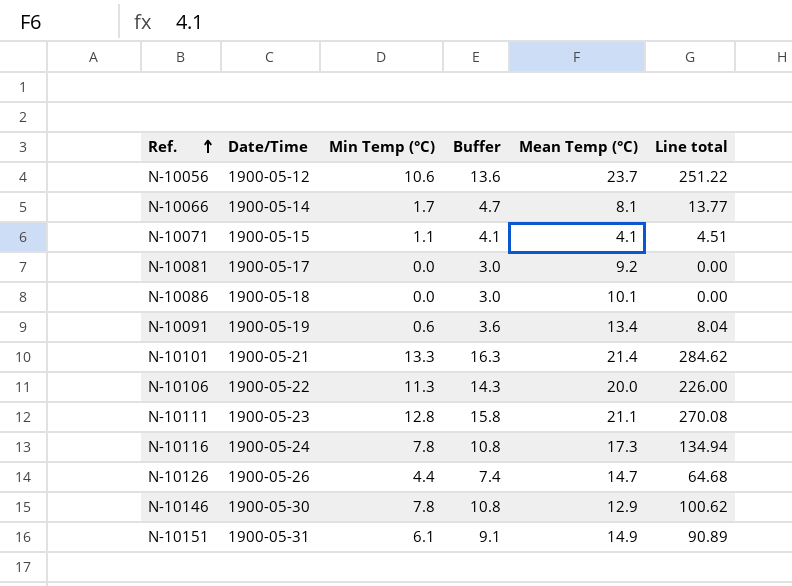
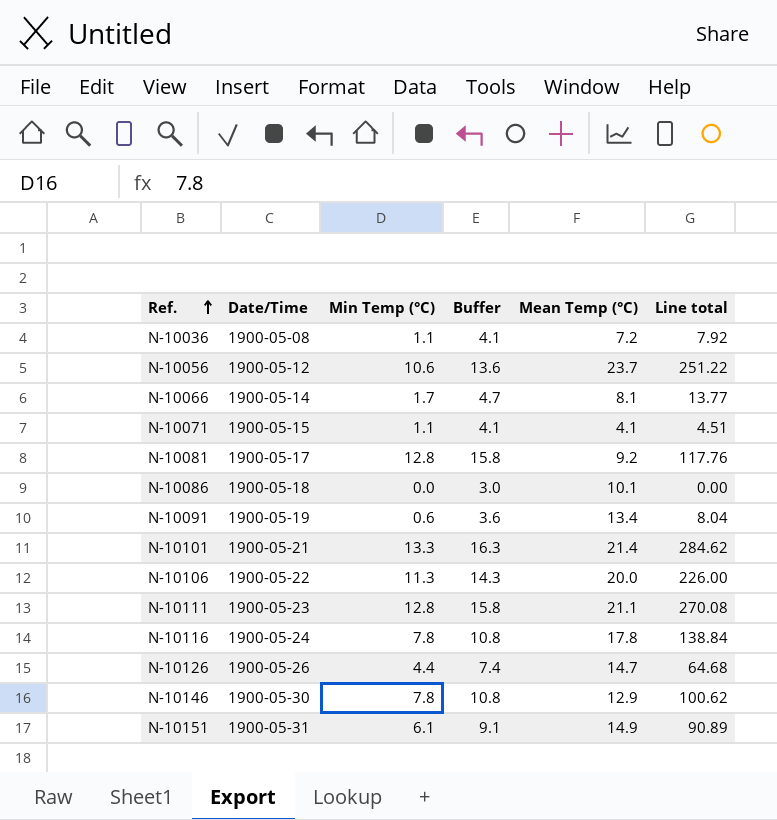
row N-10036: none -> 1900-05-08 | 1.1 | 4.1 | 7.2 | 7.92
N-10081 | Min Temp (°C): 0.0 -> 12.8
N-10081 | Buffer: 3.0 -> 15.8
N-10081 | Line total: 0.00 -> 117.76
N-10116 | Mean Temp (°C): 17.3 -> 17.8
N-10116 | Line total: 134.94 -> 138.84

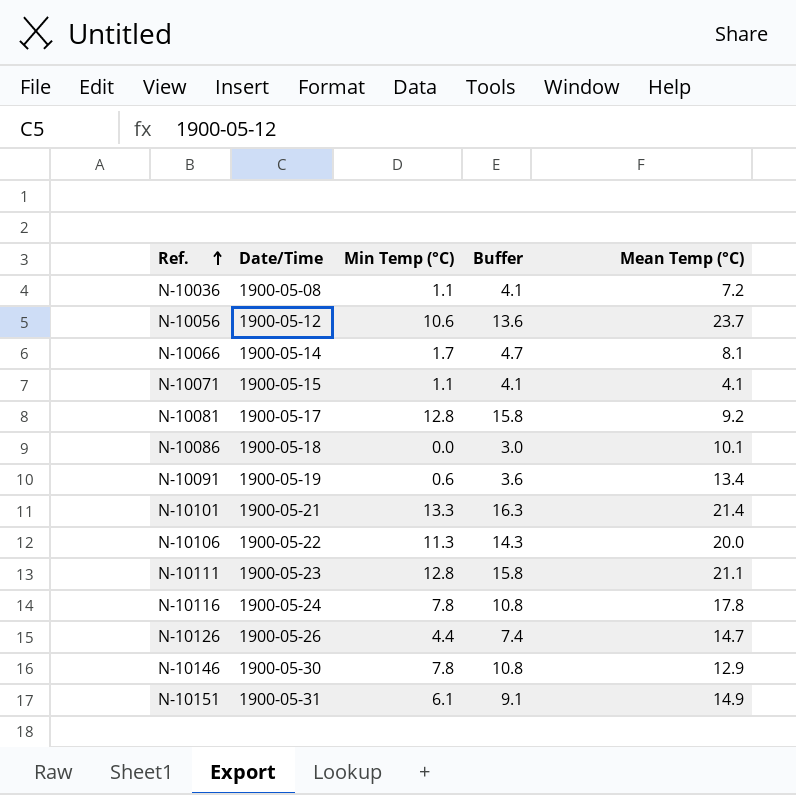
column Line total | formula: [Min Temp (°C)] * [Mean Temp (°C)] -> none

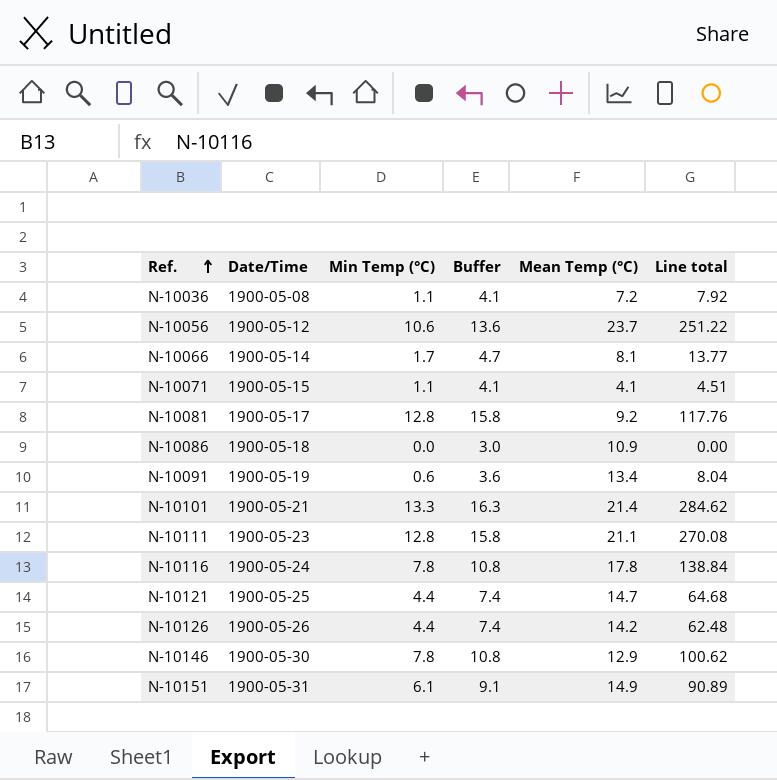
column Line total | formula: none -> [Min Temp (°C)] * [Mean Temp (°C)]
row N-10106: 1900-05-22 | 11.3 | 14.3 | 20.0 -> none
N-10086 | Mean Temp (°C): 10.1 -> 10.9
row N-10121: none -> 1900-05-25 | 4.4 | 7.4 | 14.7 | 64.68
N-10126 | Mean Temp (°C): 14.7 -> 14.2

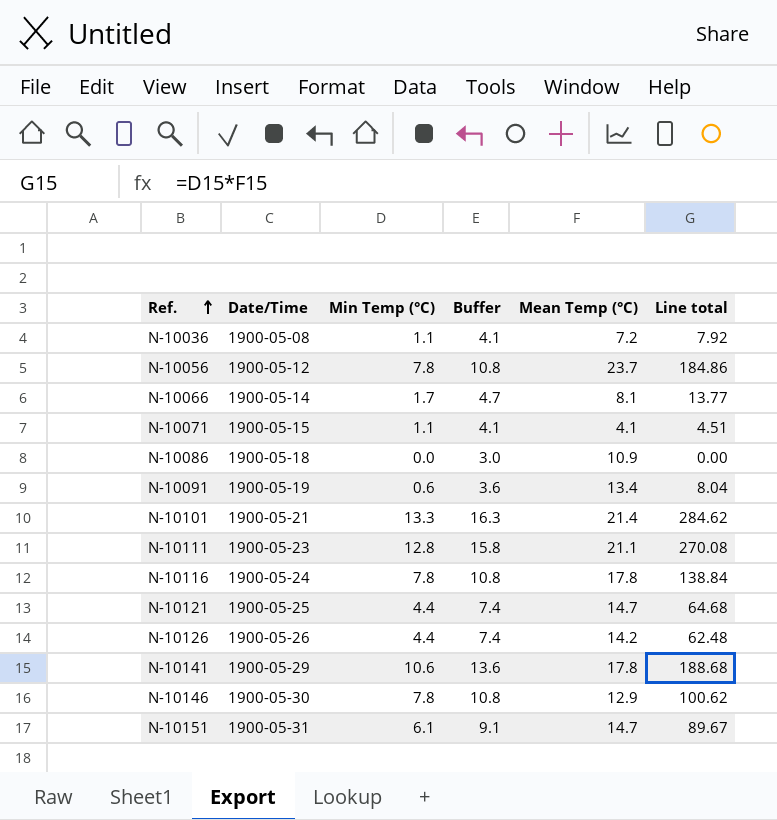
row N-10081: 1900-05-17 | 12.8 | 15.8 | 9.2 | 117.76 -> none
N-10056 | Min Temp (°C): 10.6 -> 7.8
N-10056 | Buffer: 13.6 -> 10.8
N-10056 | Line total: 251.22 -> 184.86
row N-10141: none -> 1900-05-29 | 10.6 | 13.6 | 17.8 | 188.68
N-10151 | Mean Temp (°C): 14.9 -> 14.7
N-10151 | Line total: 90.89 -> 89.67

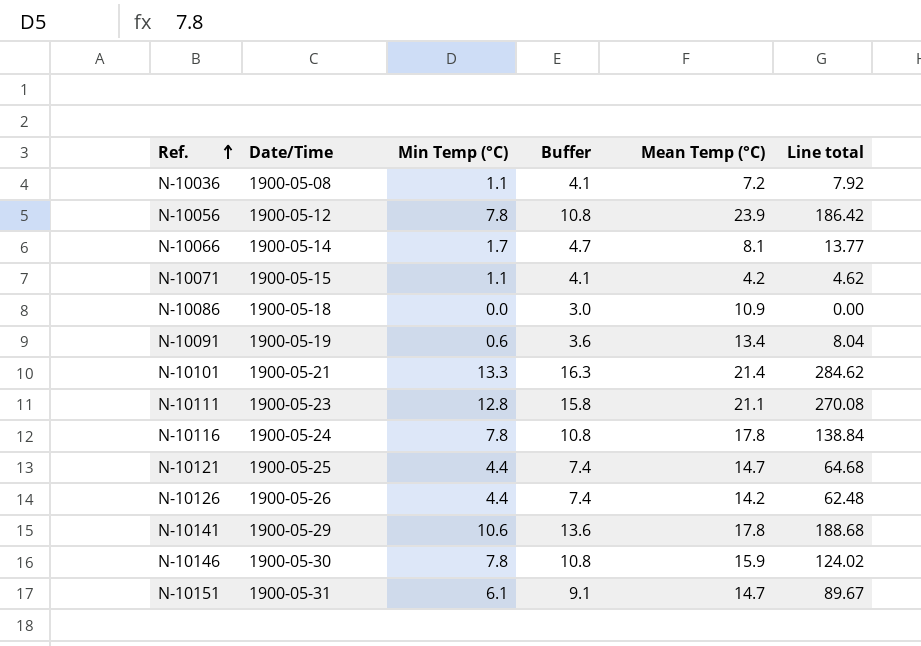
N-10056 | Mean Temp (°C): 23.7 -> 23.9
N-10056 | Line total: 184.86 -> 186.42
N-10071 | Mean Temp (°C): 4.1 -> 4.2
N-10071 | Line total: 4.51 -> 4.62
N-10146 | Mean Temp (°C): 12.9 -> 15.9
N-10146 | Line total: 100.62 -> 124.02

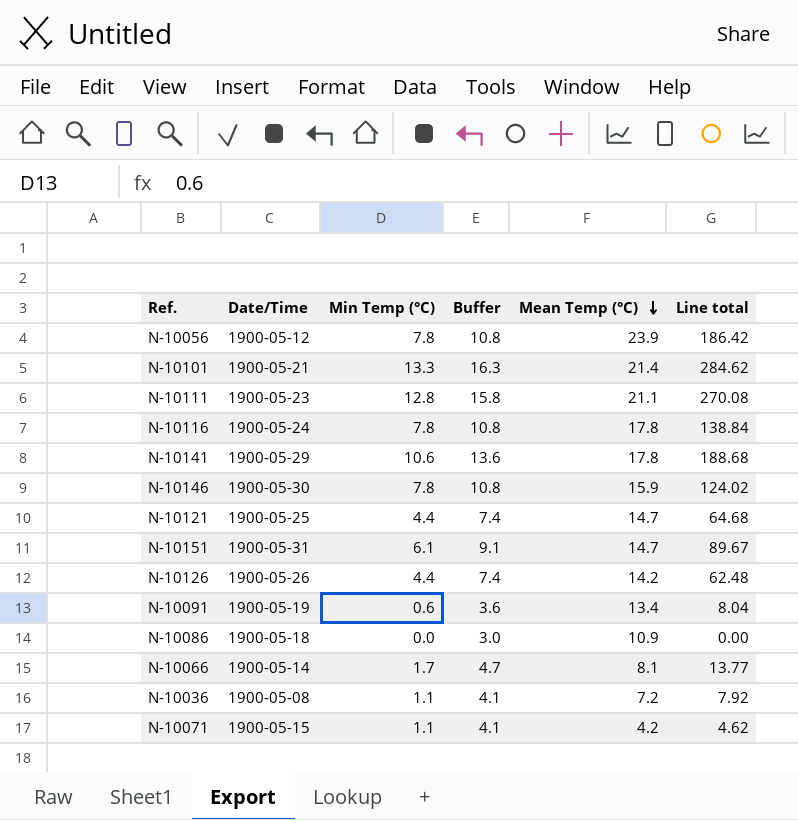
row order: Ref. ascending -> Mean Temp (°C) descending

